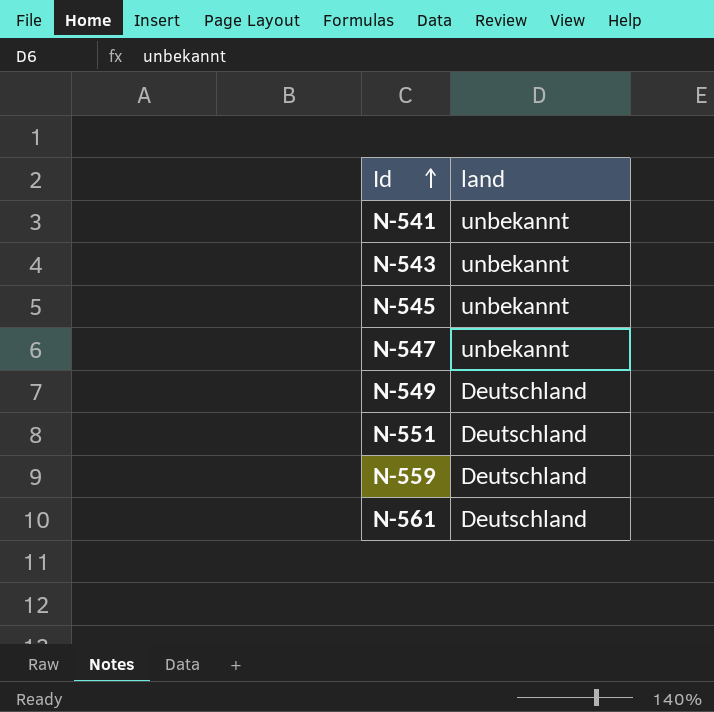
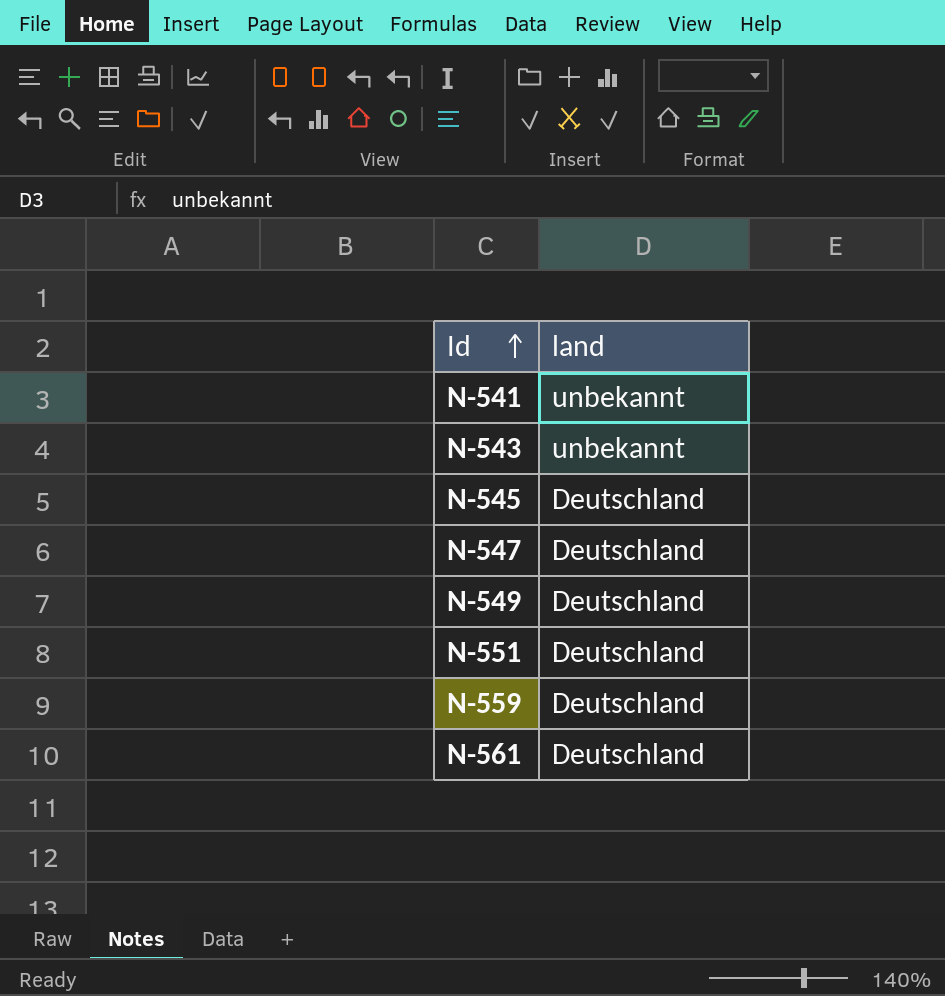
N-545 | land: unbekannt -> Deutschland
N-547 | land: unbekannt -> Deutschland

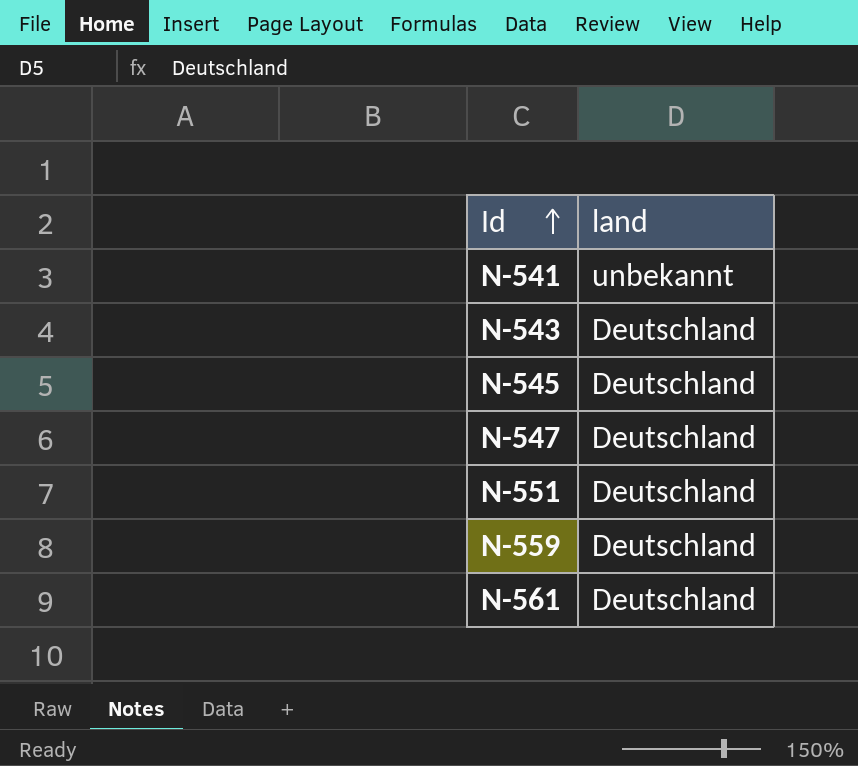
row N-549: Deutschland -> none
N-543 | land: unbekannt -> Deutschland

